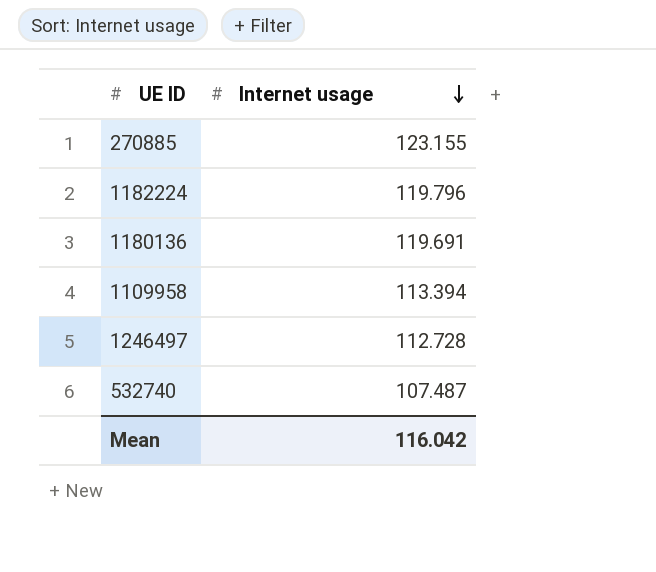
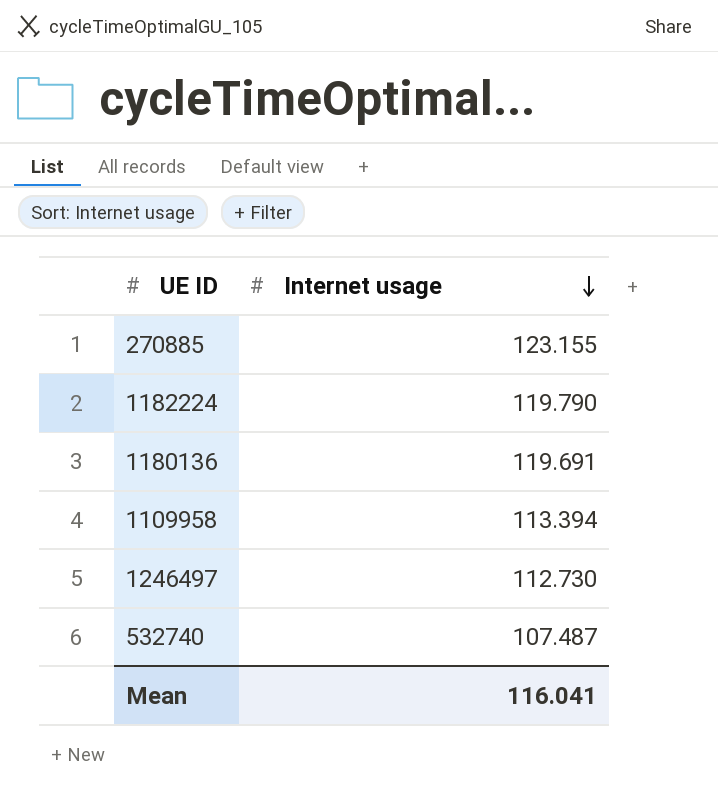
1182224 | Internet usage: 119.796 -> 119.790
1246497 | Internet usage: 112.728 -> 112.730
Mean | Internet usage: 116.042 -> 116.041

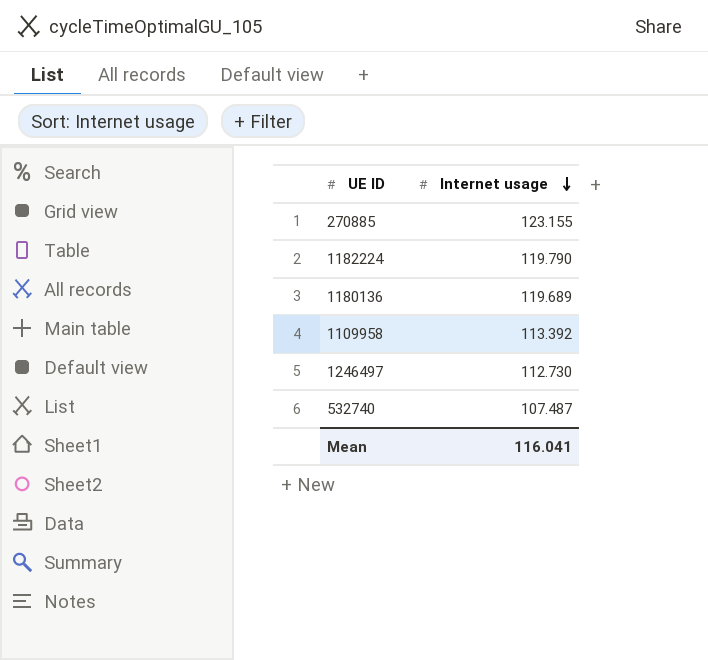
1180136 | Internet usage: 119.691 -> 119.689
1109958 | Internet usage: 113.394 -> 113.392

